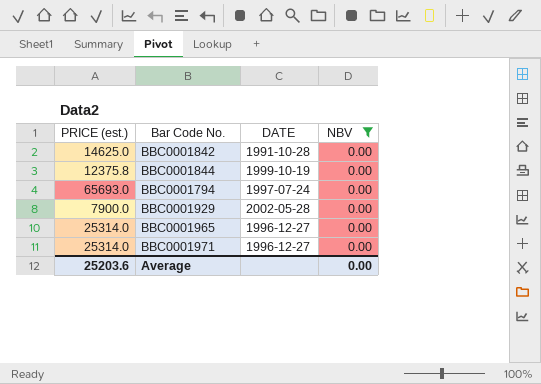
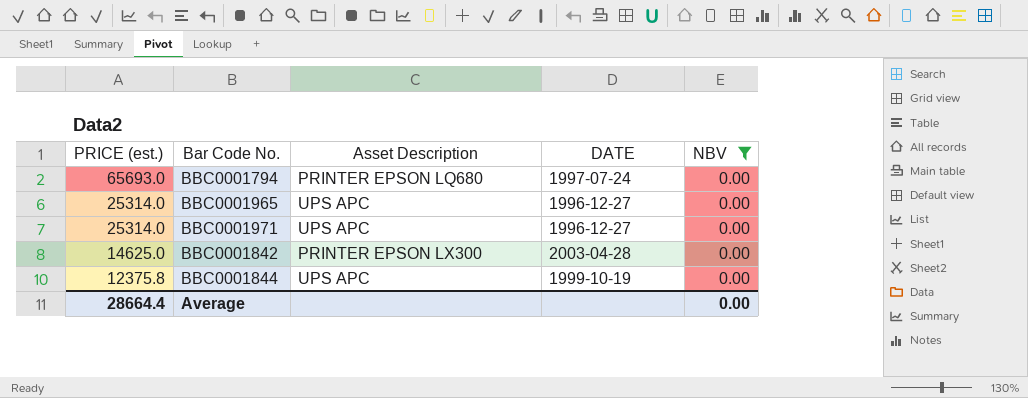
row order: none -> PRICE (est.) descending
column Asset Description | position: none -> 3
row BBC0001929: 7900.0 | 2002-05-28 | 0.00 -> none
BBC0001842 | DATE: 1991-10-28 -> 2003-04-28
Average | PRICE (est.): 25203.6 -> 28664.4

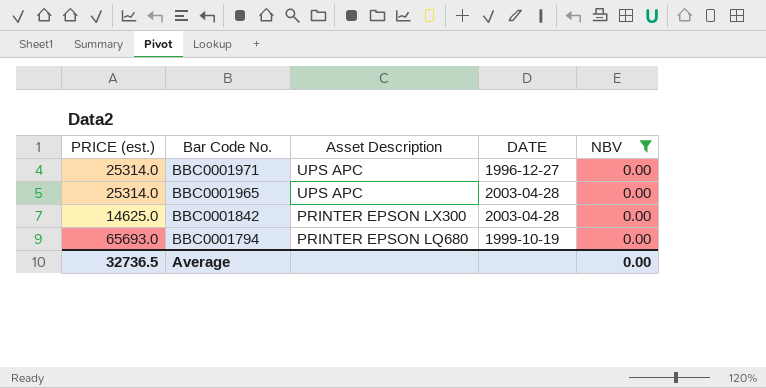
row order: PRICE (est.) descending -> Bar Code No. descending
row BBC0001844: 12375.8 | UPS APC | 1999-10-19 | 0.00 -> none
BBC0001965 | DATE: 1996-12-27 -> 2003-04-28
BBC0001794 | DATE: 1997-07-24 -> 1999-10-19
Average | PRICE (est.): 28664.4 -> 32736.5

